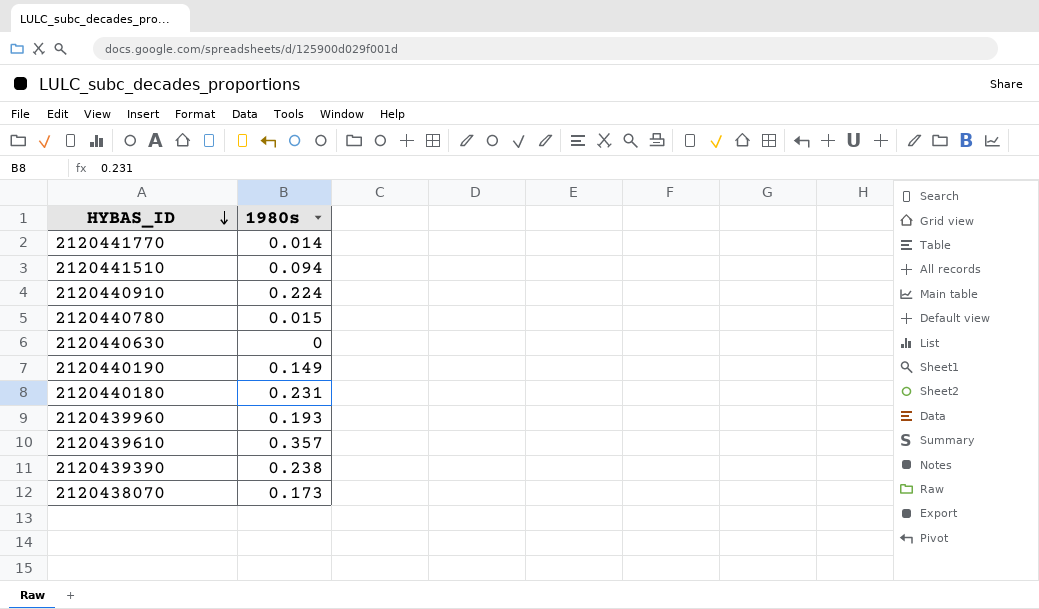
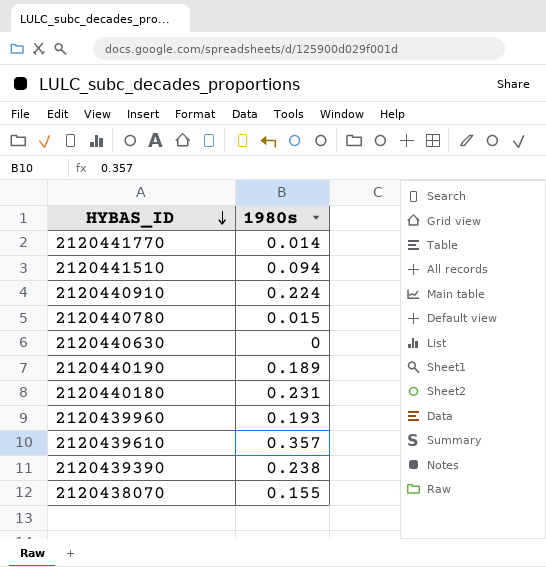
2120440190 | 1980s: 0.149 -> 0.189
2120438070 | 1980s: 0.173 -> 0.155

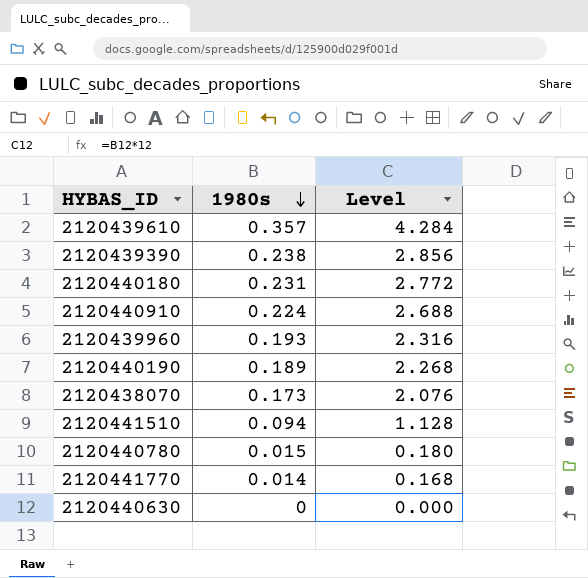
row order: HYBAS_ID descending -> 1980s descending
column Level | formula: none -> [1980s] * 12
2120438070 | 1980s: 0.155 -> 0.173

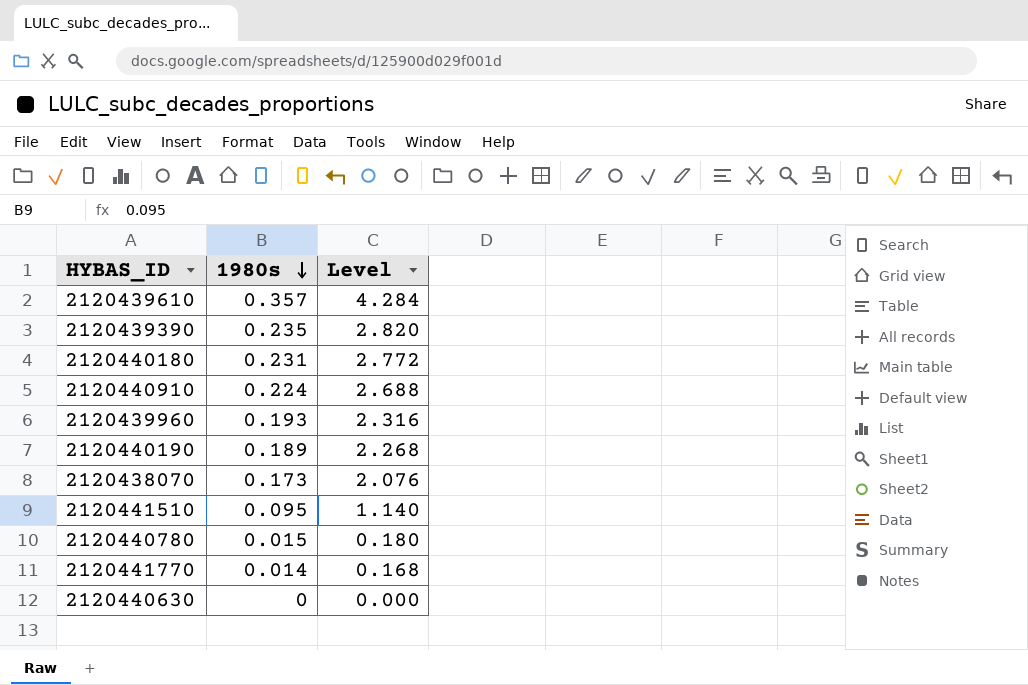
2120439390 | 1980s: 0.238 -> 0.235
2120439390 | Level: 2.856 -> 2.820
2120441510 | 1980s: 0.094 -> 0.095
2120441510 | Level: 1.128 -> 1.140

